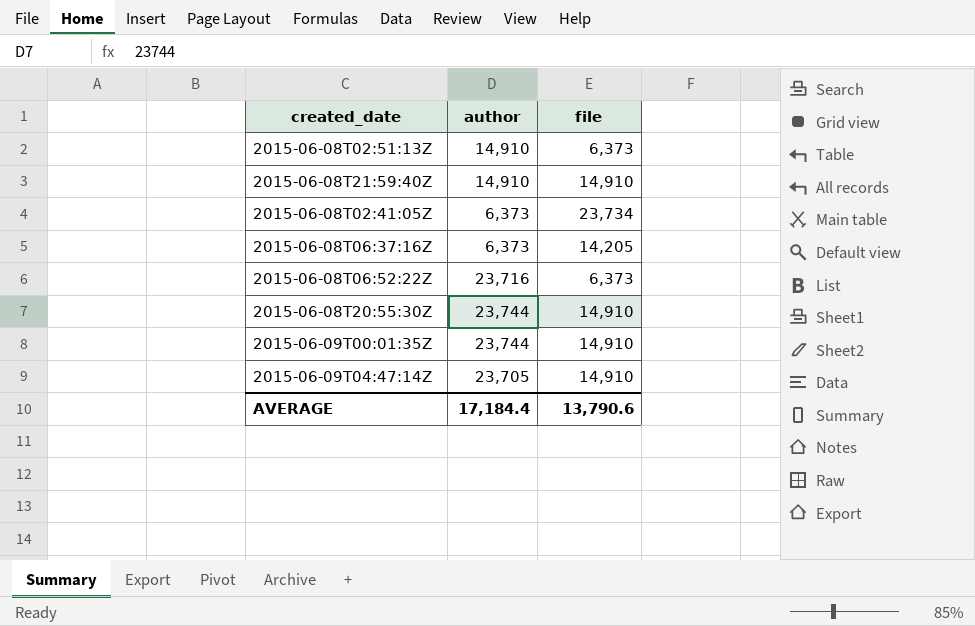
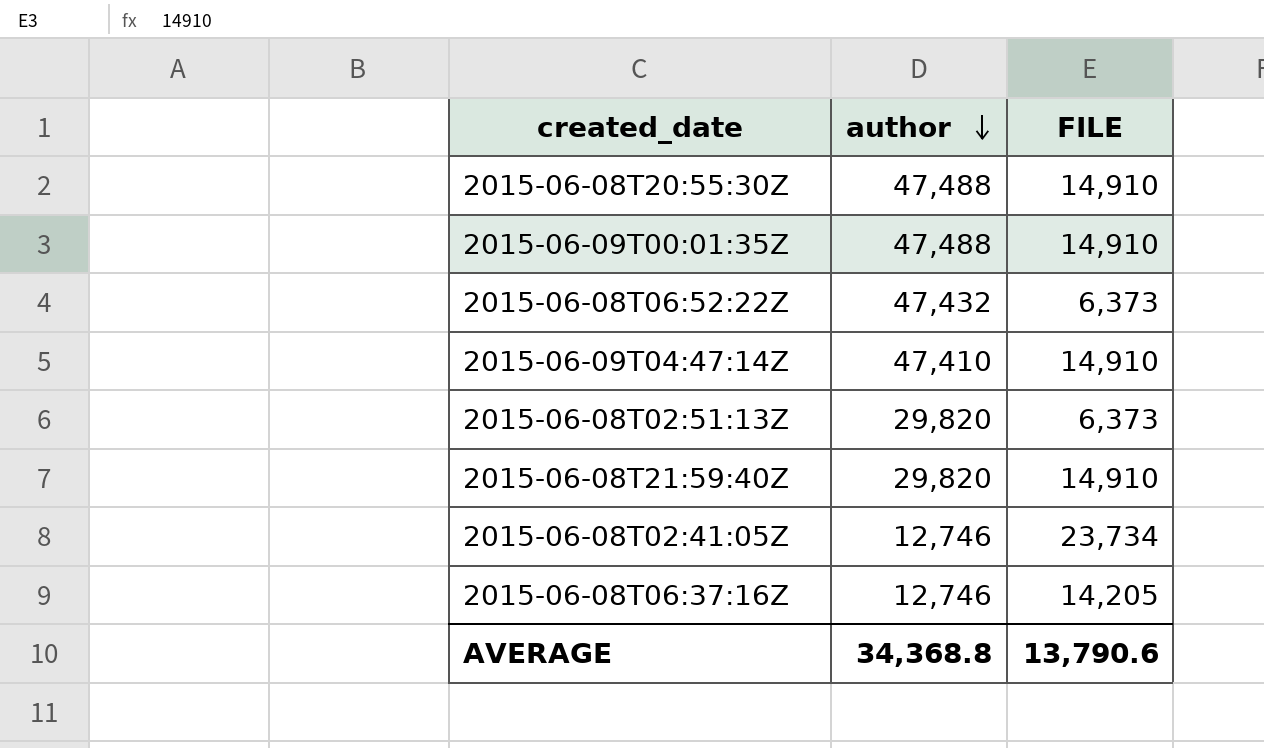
row order: none -> author descending
column name: file -> FILE
2015-06-08T20:55:30Z | author: 23,744 -> 47,488
2015-06-09T00:01:35Z | author: 23,744 -> 47,488
2015-06-08T06:52:22Z | author: 23,716 -> 47,432
2015-06-09T04:47:14Z | author: 23,705 -> 47,410
2015-06-08T02:51:13Z | author: 14,910 -> 29,820
2015-06-08T21:59:40Z | author: 14,910 -> 29,820
2015-06-08T02:41:05Z | author: 6,373 -> 12,746
2015-06-08T06:37:16Z | author: 6,373 -> 12,746
AVERAGE | author: 17,184.4 -> 34,368.8

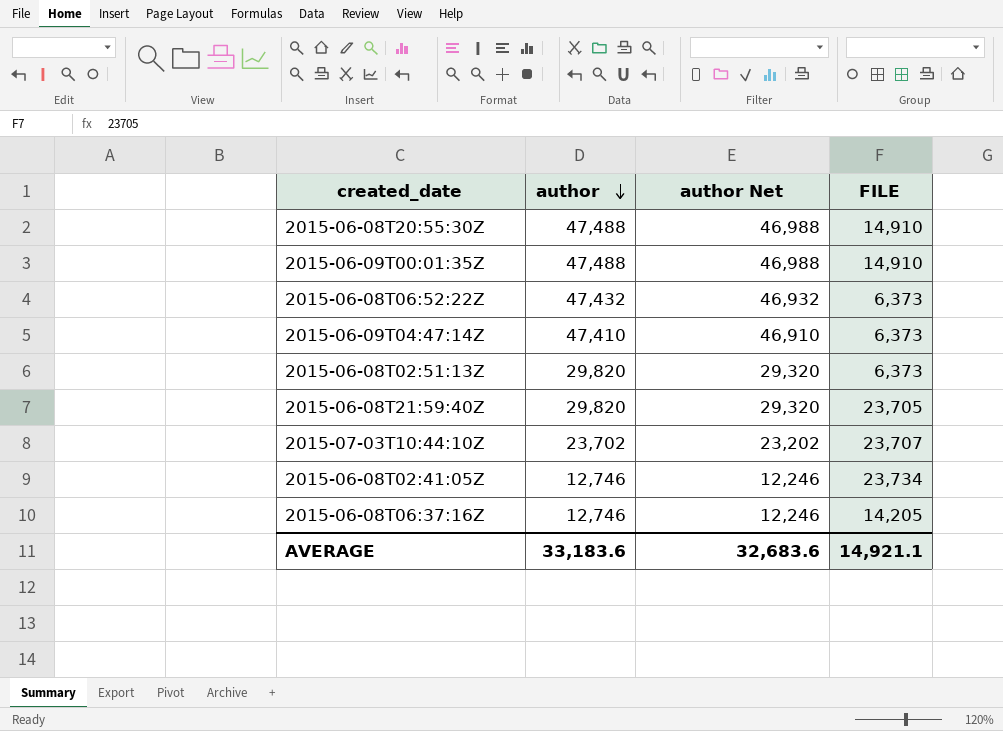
column author Net | formula: none -> [author] - 500
2015-06-09T04:47:14Z | FILE: 14,910 -> 6,373
2015-06-08T21:59:40Z | FILE: 14,910 -> 23,705
row 2015-07-03T10:44:10Z: none -> 23,702 | 23,202 | 23,707
AVERAGE | author: 34,368.8 -> 33,183.6
AVERAGE | FILE: 13,790.6 -> 14,921.1

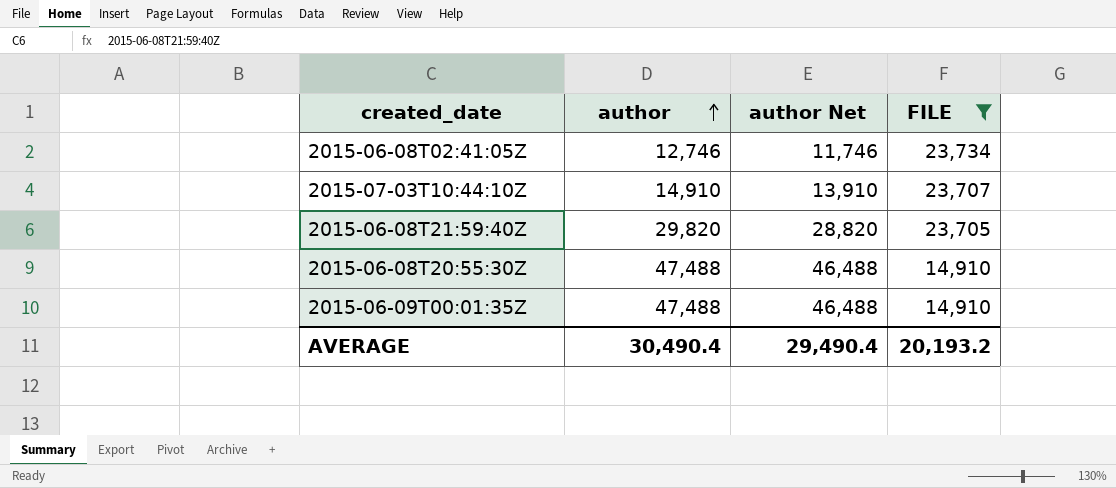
filter: none -> FILE >= 14,910
row order: author descending -> author ascending
column author Net | formula: [author] - 500 -> [author] - 1000
2015-07-03T10:44:10Z | author: 23,702 -> 14,910
AVERAGE | author: 33,183.6 -> 30,490.4
AVERAGE | author Net: 32,683.6 -> 29,490.4
AVERAGE | FILE: 14,921.1 -> 20,193.2

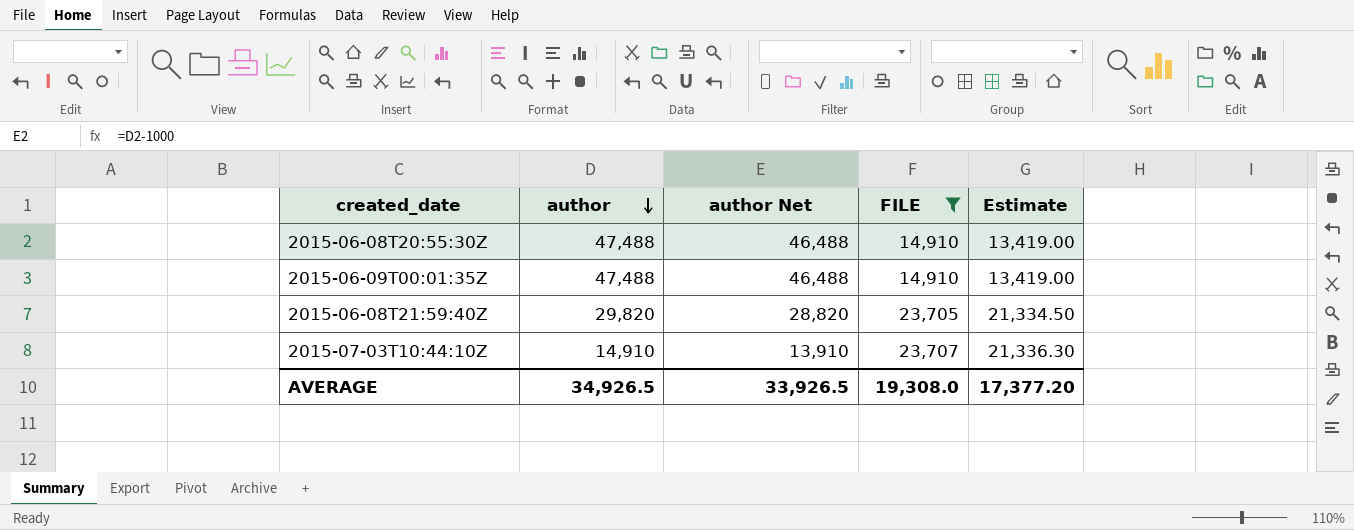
row order: author ascending -> author descending
column Estimate | formula: none -> [FILE] * 0.9
row 2015-06-08T02:41:05Z: 12,746 | 11,746 | 23,734 -> none
AVERAGE | author: 30,490.4 -> 34,926.5
AVERAGE | author Net: 29,490.4 -> 33,926.5
AVERAGE | FILE: 20,193.2 -> 19,308.0

